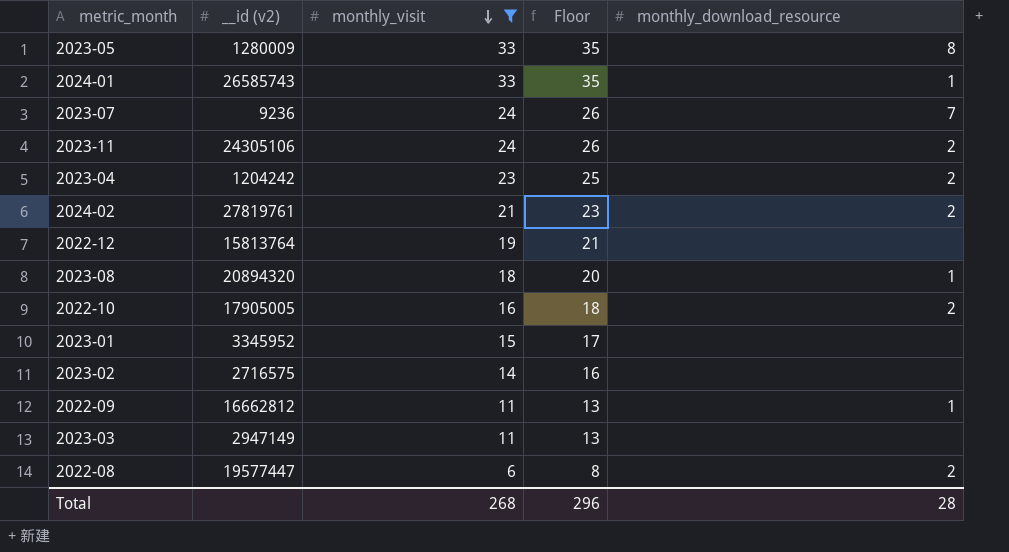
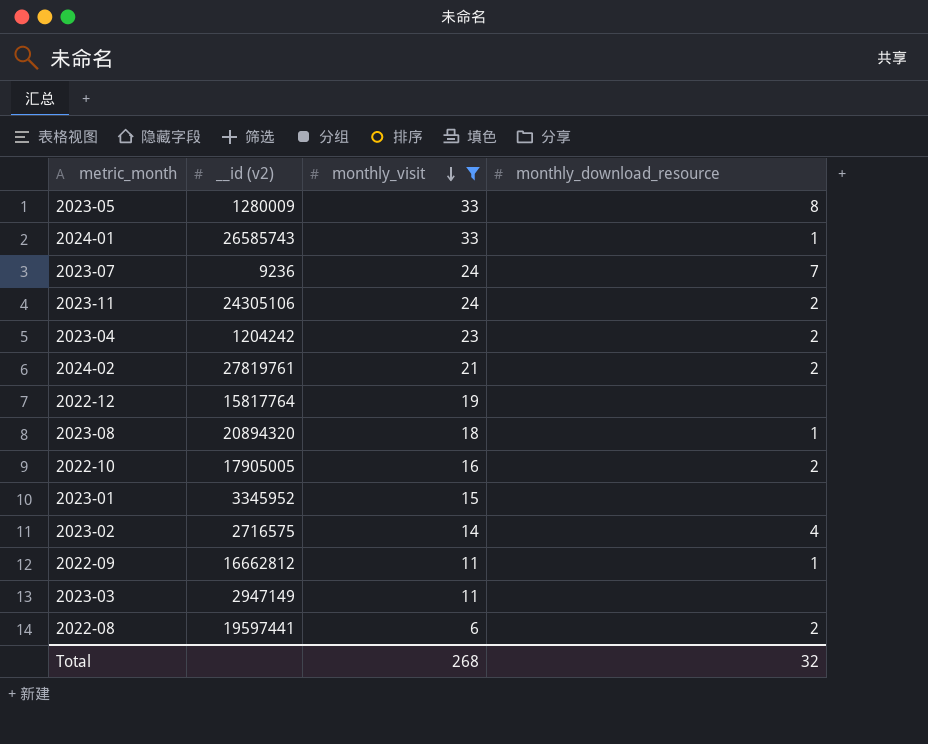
column Floor | formula: [monthly_visit] + 2 -> none
2022-12 | __id (v2): 15813764 -> 15817764
2023-02 | monthly_download_resource: none -> 4
2022-08 | __id (v2): 19577447 -> 19597441
Total | monthly_download_resource: 28 -> 32

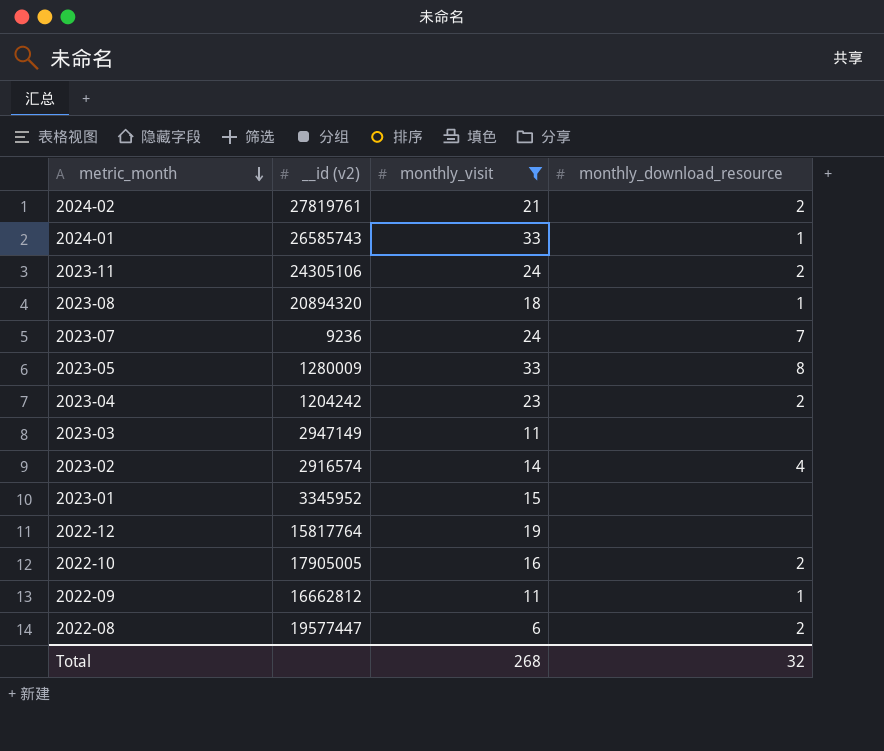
row order: monthly_visit descending -> metric_month descending
2023-02 | __id (v2): 2716575 -> 2916574
2022-08 | __id (v2): 19597441 -> 19577447

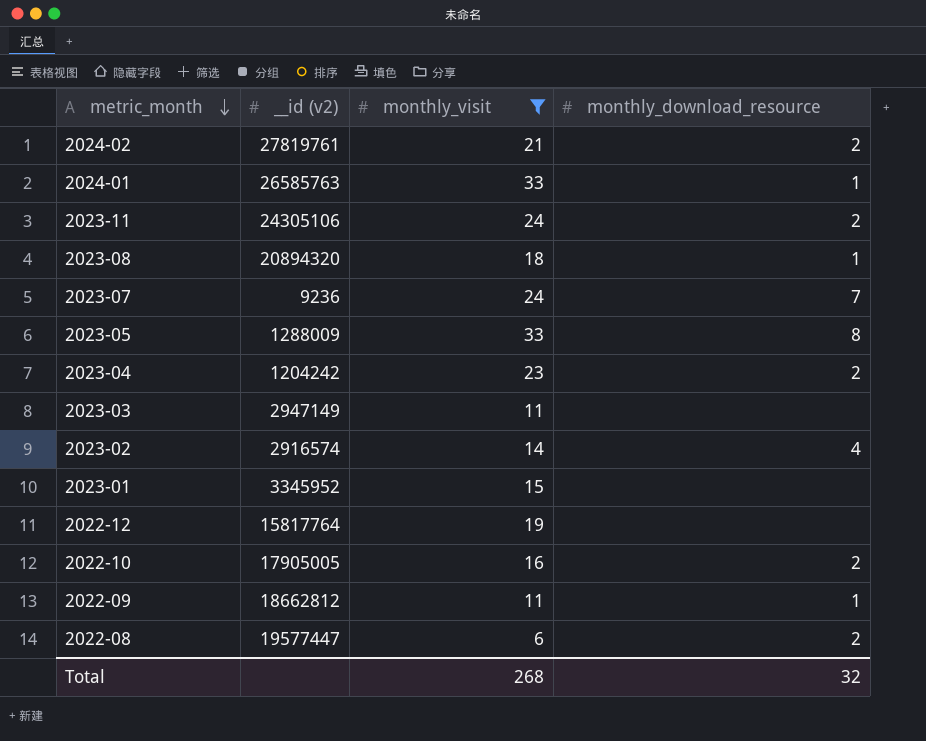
2024-01 | __id (v2): 26585743 -> 26585763
2023-05 | __id (v2): 1280009 -> 1288009
2022-09 | __id (v2): 16662812 -> 18662812

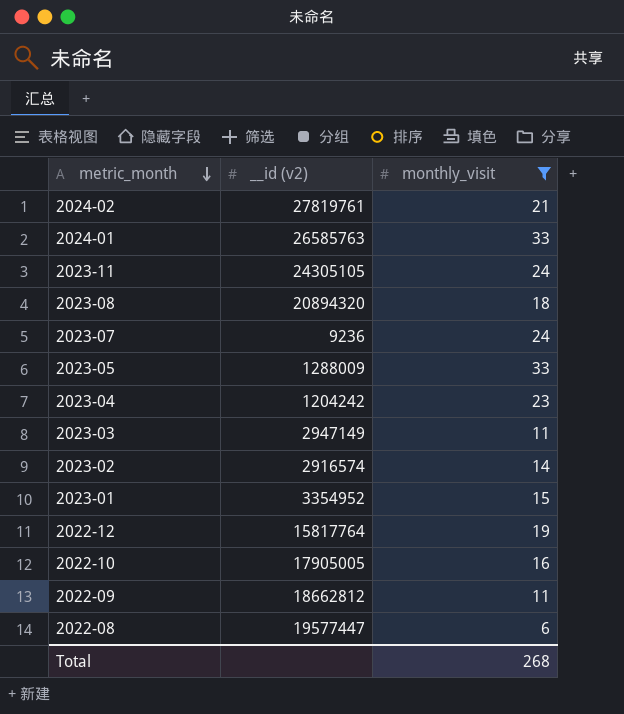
column monthly_download_resource | position: 4 -> none
2023-11 | __id (v2): 24305106 -> 24305105
2023-01 | __id (v2): 3345952 -> 3354952

